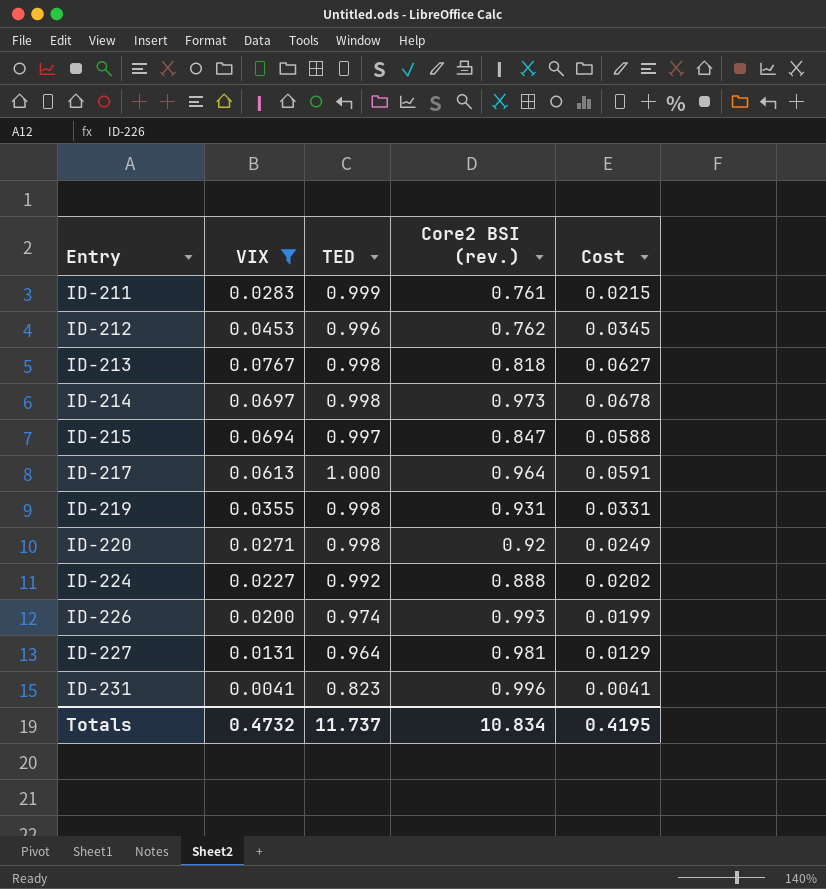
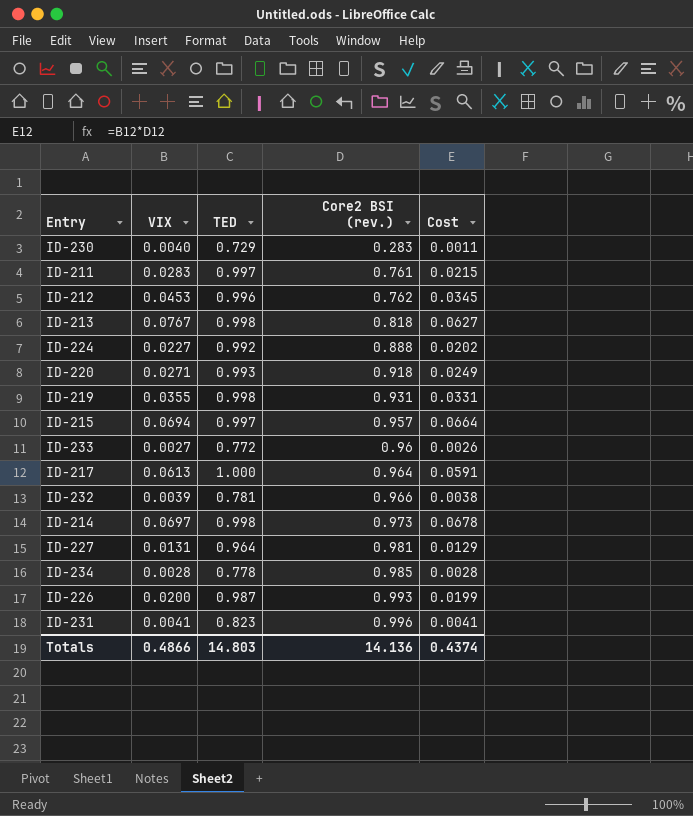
filter: VIX >= 0.0041 -> none
row order: Entry ascending -> Core2 BSI (rev.) ascending
ID-211 | TED: 0.999 -> 0.997
ID-220 | TED: 0.998 -> 0.993
ID-220 | Core2 BSI (rev.): 0.92 -> 0.918
ID-215 | Core2 BSI (rev.): 0.847 -> 0.957
ID-215 | Cost: 0.0588 -> 0.0664
ID-226 | TED: 0.974 -> 0.987
Totals | VIX: 0.4732 -> 0.4866
Totals | TED: 11.737 -> 14.803
Totals | Core2 BSI (rev.): 10.834 -> 14.136
Totals | Cost: 0.4195 -> 0.4374

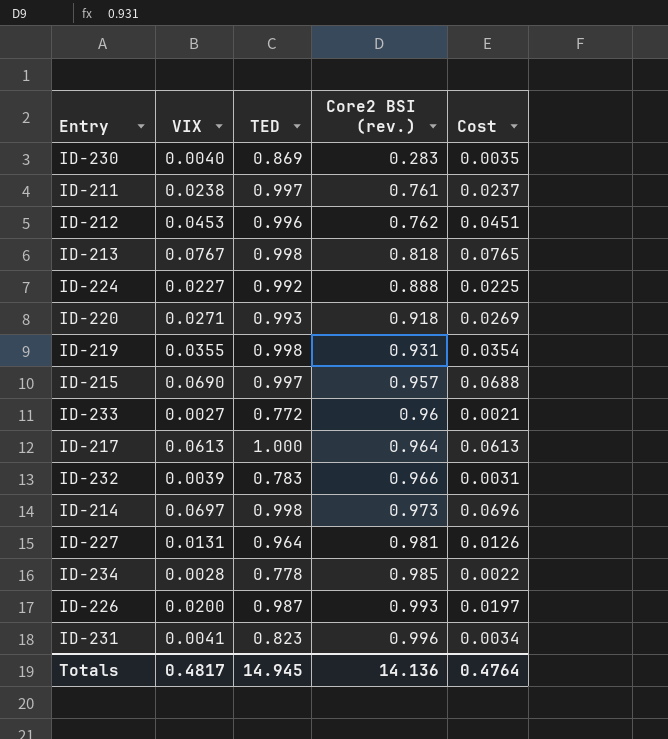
column Cost | formula: [VIX] * [Core2 BSI (rev.)] -> [VIX] * [TED]
ID-230 | TED: 0.729 -> 0.869
ID-211 | VIX: 0.0283 -> 0.0238
ID-215 | VIX: 0.0694 -> 0.0690
ID-232 | TED: 0.781 -> 0.783
Totals | VIX: 0.4866 -> 0.4817
Totals | TED: 14.803 -> 14.945
Totals | Cost: 0.4374 -> 0.4764

